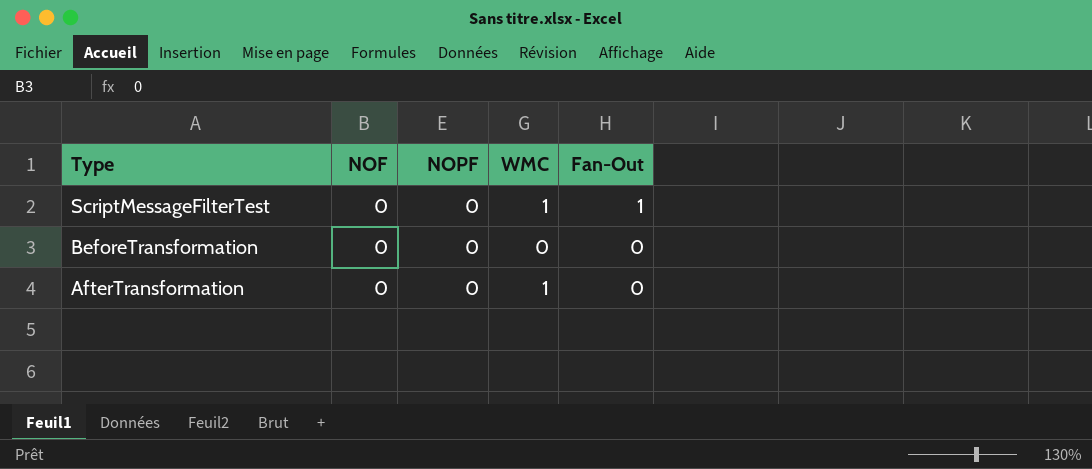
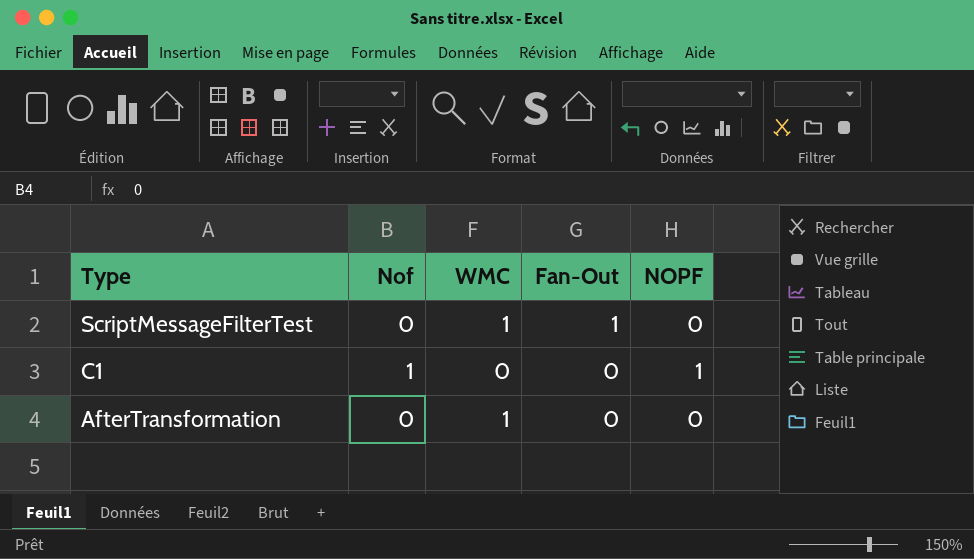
column name: NOF -> Nof
column NOPF | position: 3 -> 5
row BeforeTransformation: 0 | 0 | 0 | 0 -> none
row C1: none -> 1 | 0 | 0 | 1

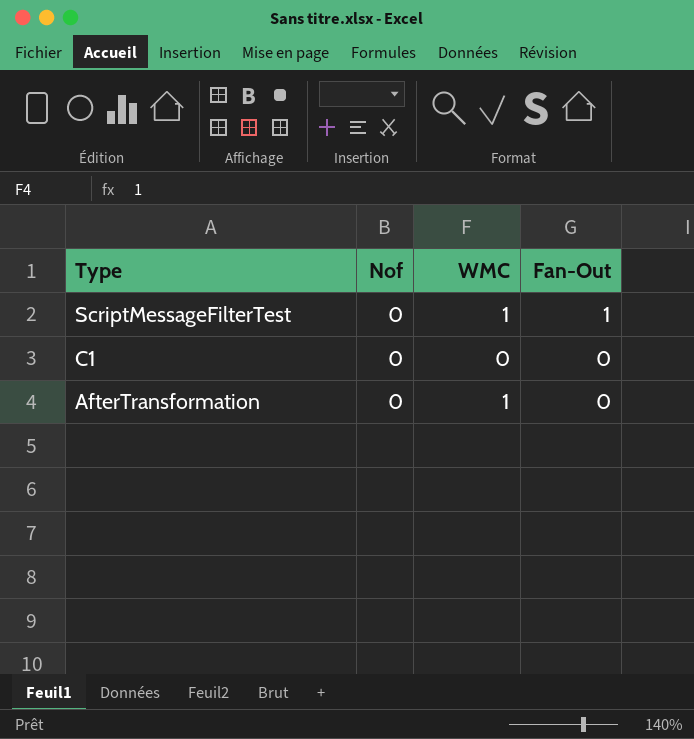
column NOPF | position: 5 -> none
C1 | Nof: 1 -> 0

